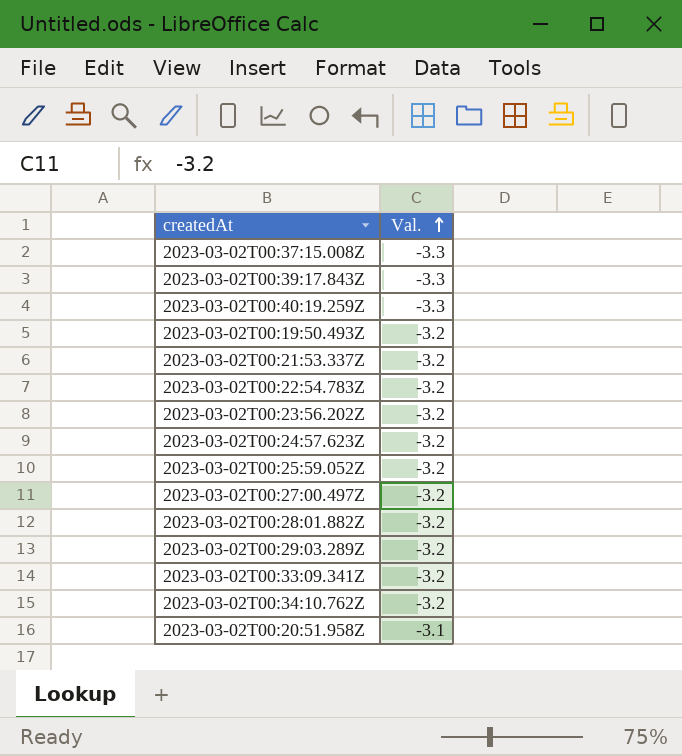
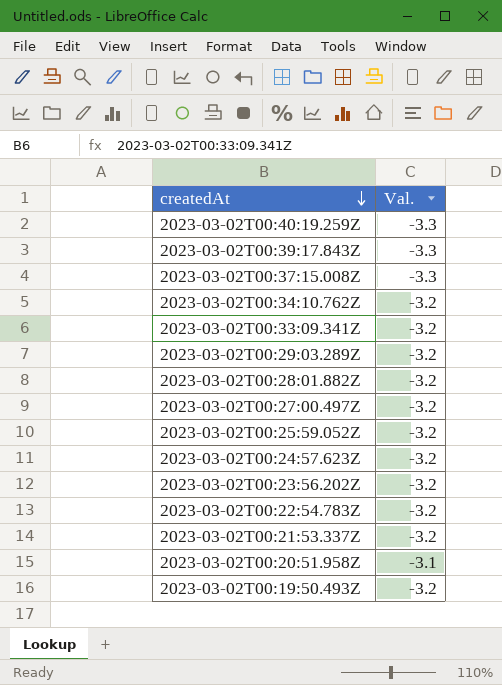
row order: Val. ascending -> createdAt descending

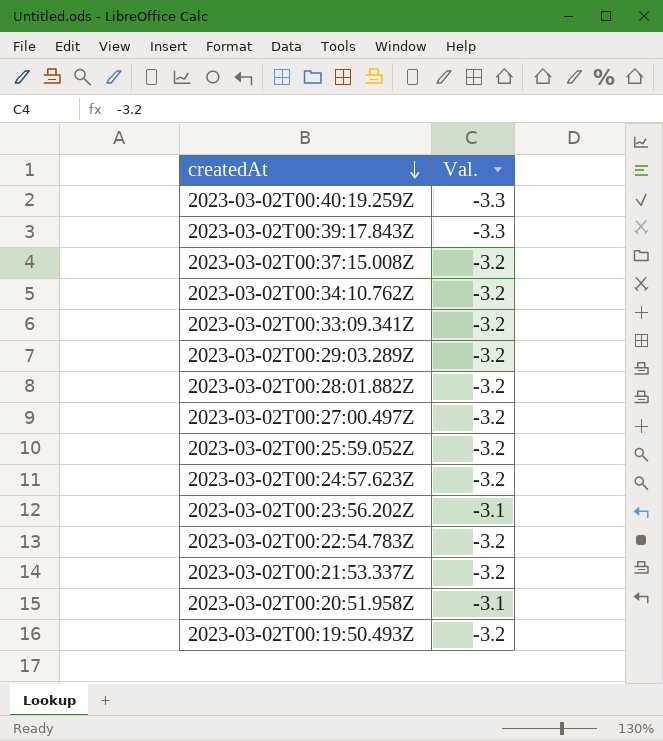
2023-03-02T00:37:15.008Z | Val.: -3.3 -> -3.2
2023-03-02T00:23:56.202Z | Val.: -3.2 -> -3.1

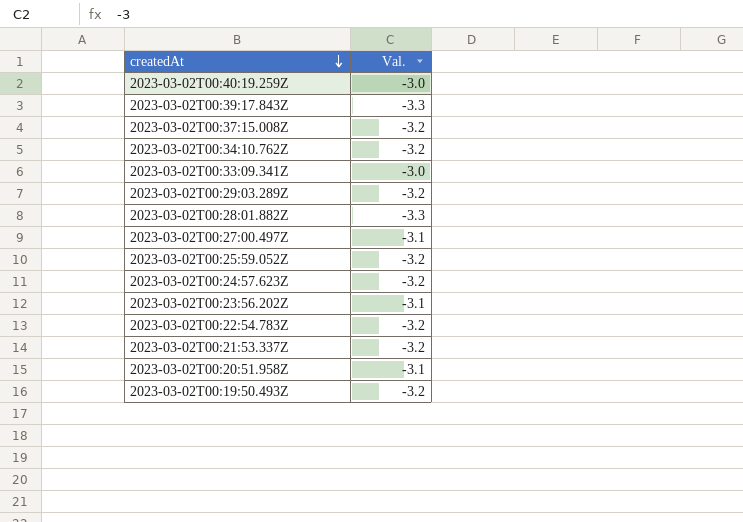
2023-03-02T00:40:19.259Z | Val.: -3.3 -> -3.0
2023-03-02T00:33:09.341Z | Val.: -3.2 -> -3.0
2023-03-02T00:28:01.882Z | Val.: -3.2 -> -3.3
2023-03-02T00:27:00.497Z | Val.: -3.2 -> -3.1

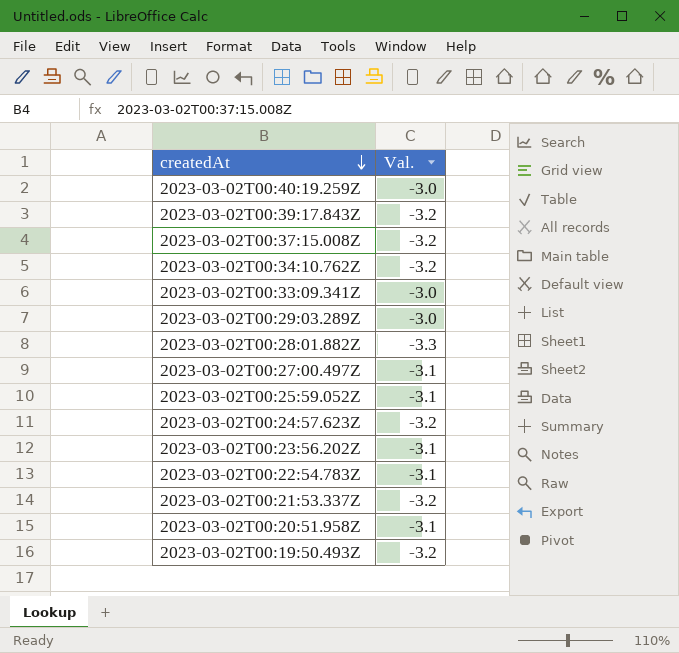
2023-03-02T00:39:17.843Z | Val.: -3.3 -> -3.2
2023-03-02T00:29:03.289Z | Val.: -3.2 -> -3.0
2023-03-02T00:25:59.052Z | Val.: -3.2 -> -3.1
2023-03-02T00:22:54.783Z | Val.: -3.2 -> -3.1

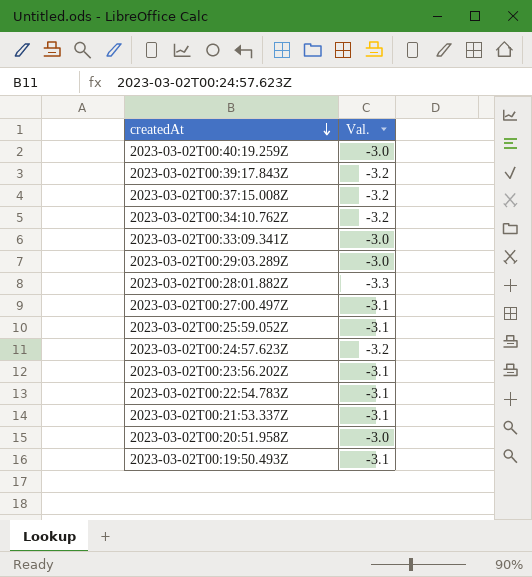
2023-03-02T00:21:53.337Z | Val.: -3.2 -> -3.1
2023-03-02T00:20:51.958Z | Val.: -3.1 -> -3.0
2023-03-02T00:19:50.493Z | Val.: -3.2 -> -3.1

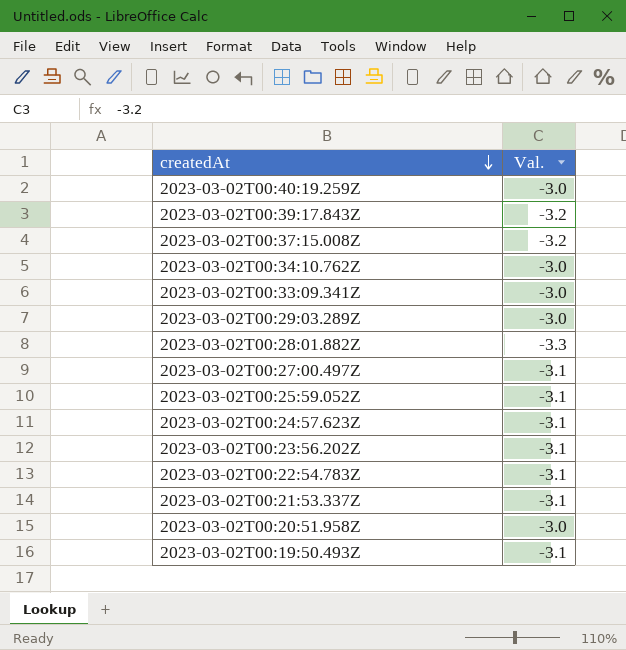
2023-03-02T00:34:10.762Z | Val.: -3.2 -> -3.0
2023-03-02T00:24:57.623Z | Val.: -3.2 -> -3.1

